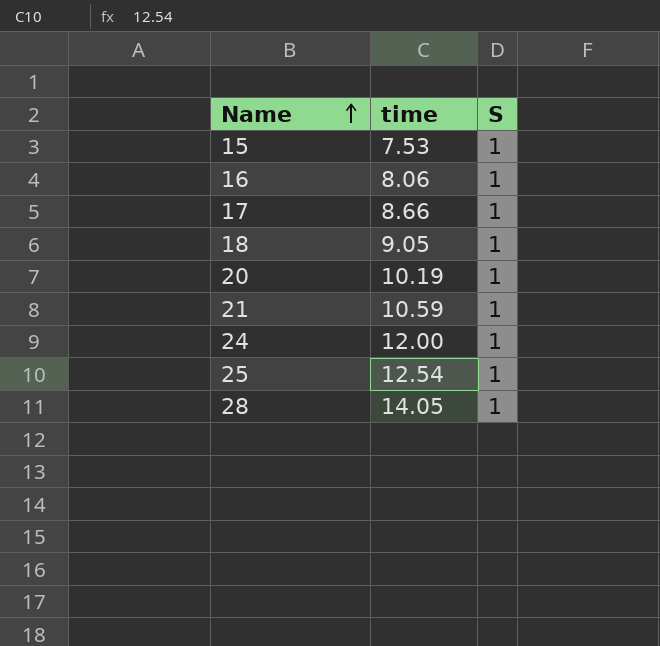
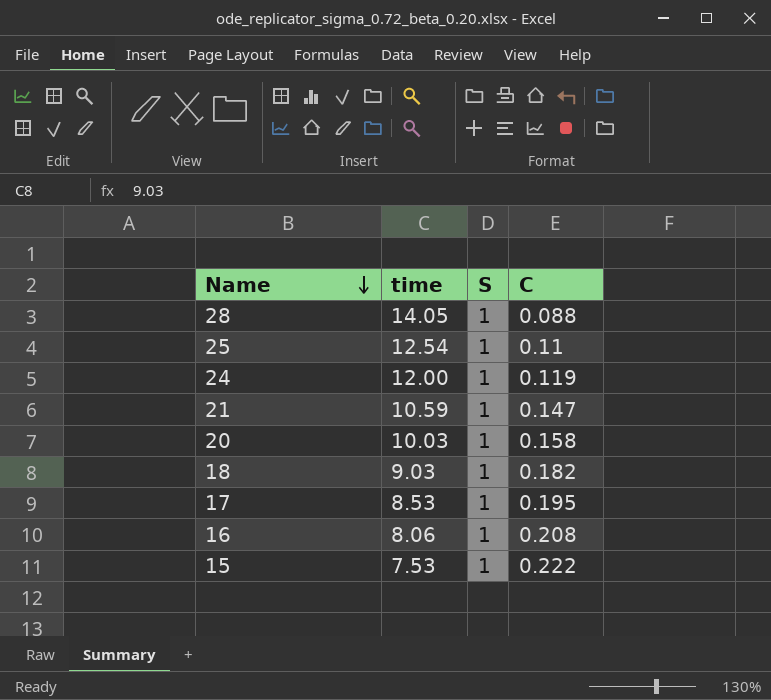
row order: Name ascending -> Name descending
column C | position: none -> 4
20 | time: 10.19 -> 10.03
18 | time: 9.05 -> 9.03
17 | time: 8.66 -> 8.53

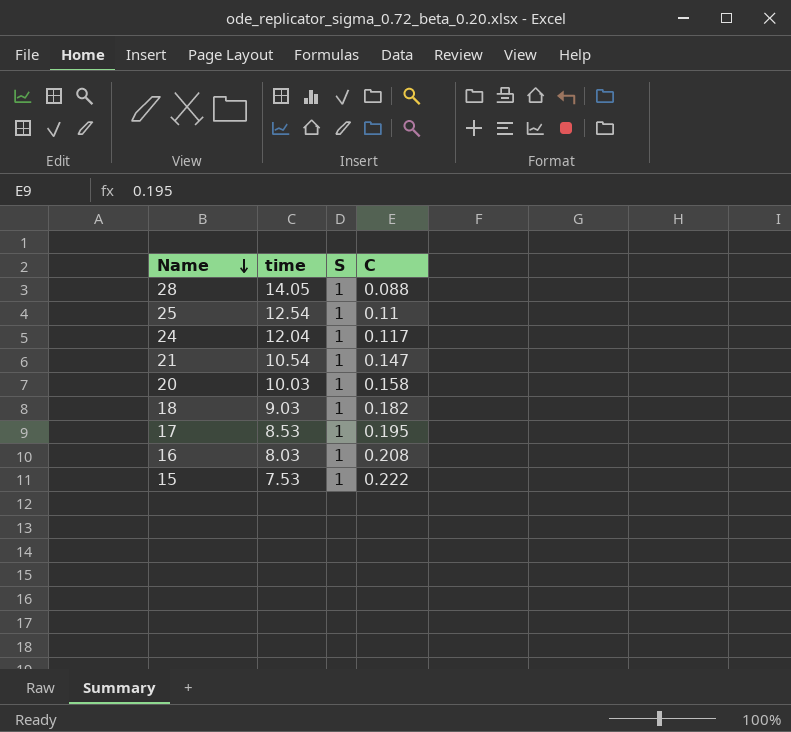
24 | time: 12.00 -> 12.04
24 | C: 0.119 -> 0.117
21 | time: 10.59 -> 10.54
16 | time: 8.06 -> 8.03

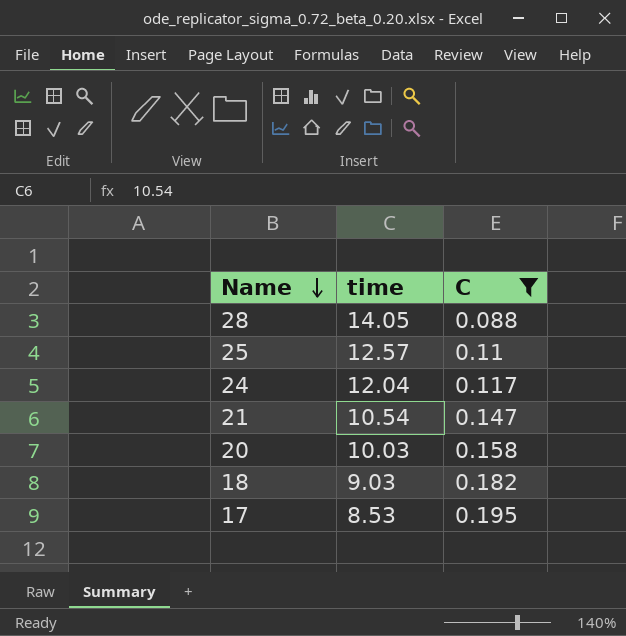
filter: none -> C <= 0.195
column S | position: 3 -> none
25 | time: 12.54 -> 12.57

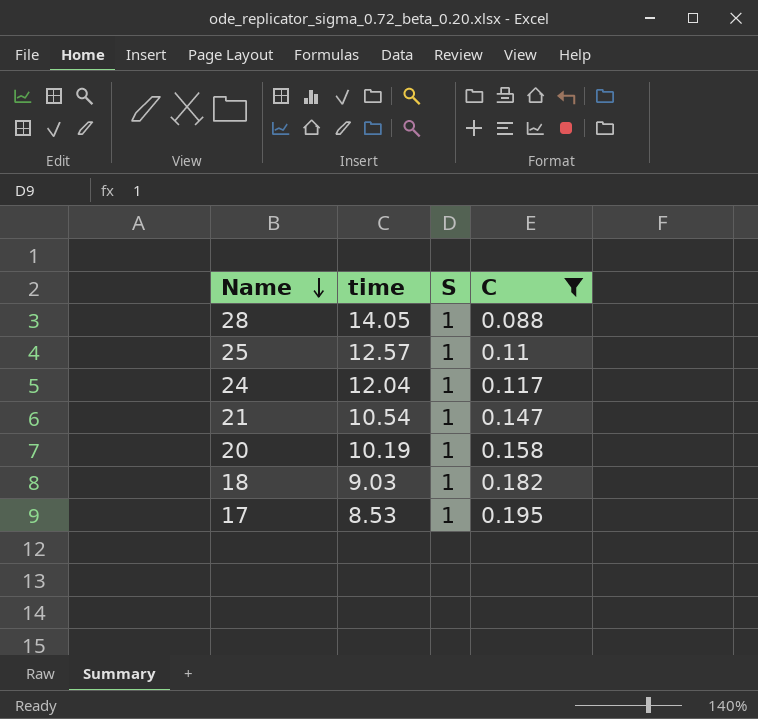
column S | position: none -> 3
20 | time: 10.03 -> 10.19

